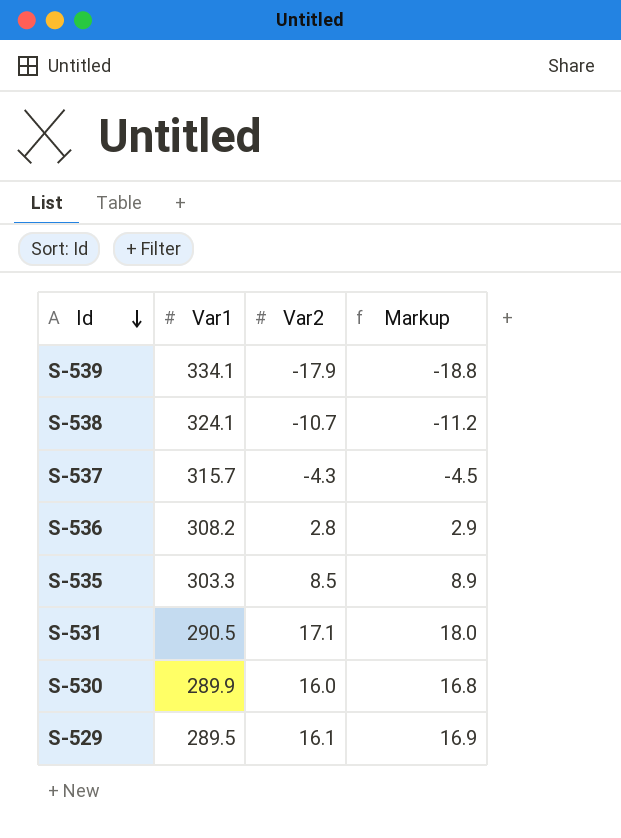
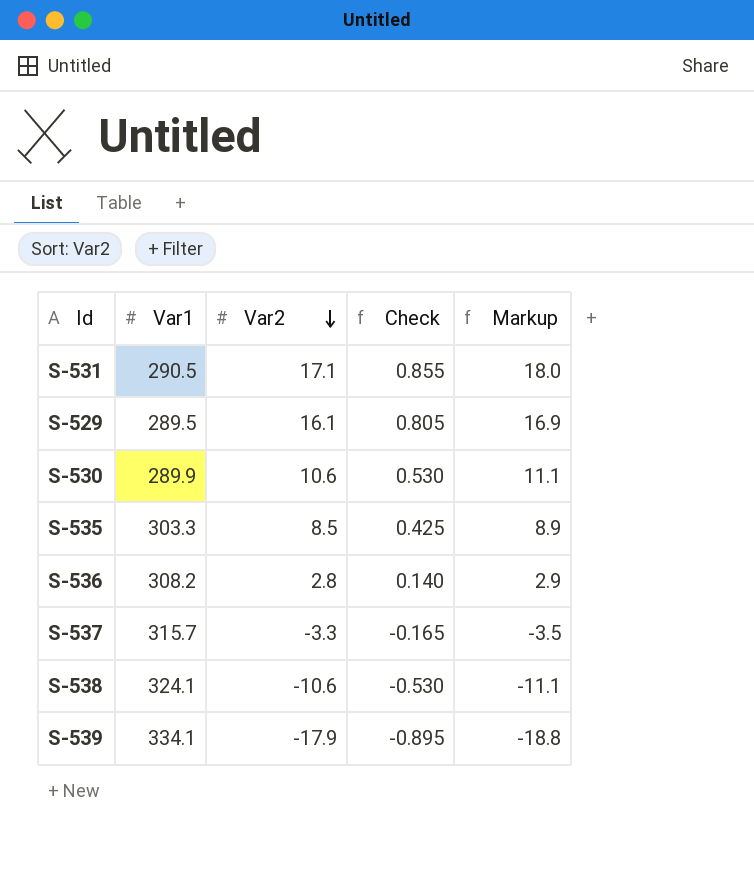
row order: Id descending -> Var2 descending
column Check | formula: none -> [Var2] * 0.05
S-530 | Var2: 16.0 -> 10.6
S-530 | Markup: 16.8 -> 11.1
S-537 | Var2: -4.3 -> -3.3
S-537 | Markup: -4.5 -> -3.5
S-538 | Var2: -10.7 -> -10.6
S-538 | Markup: -11.2 -> -11.1

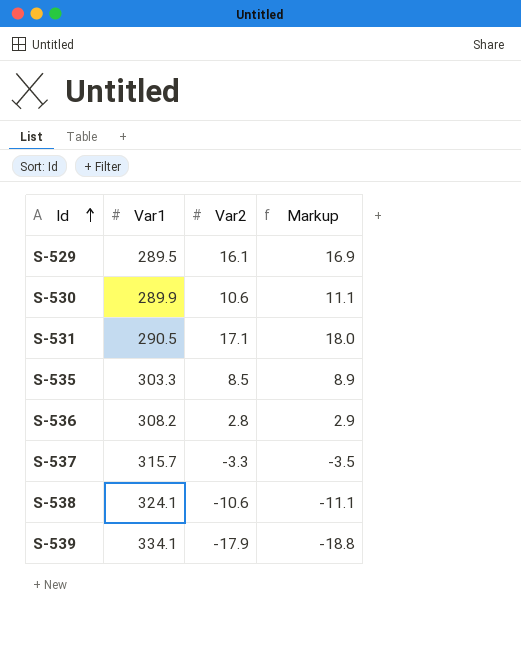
row order: Var2 descending -> Id ascending
column Check | formula: [Var2] * 0.05 -> none

